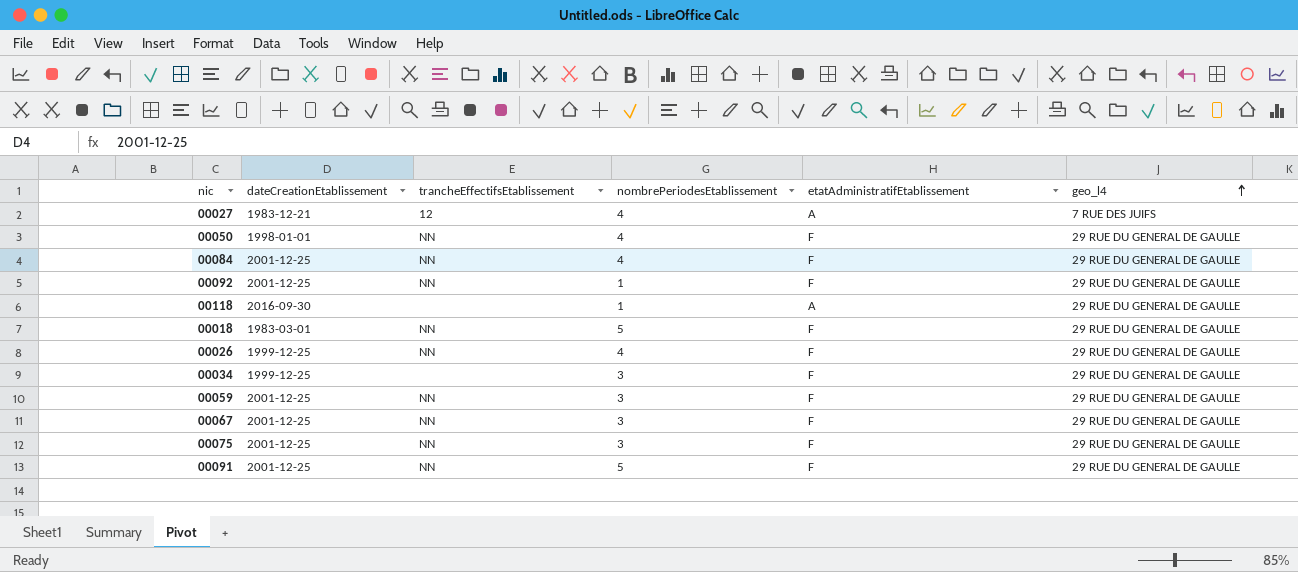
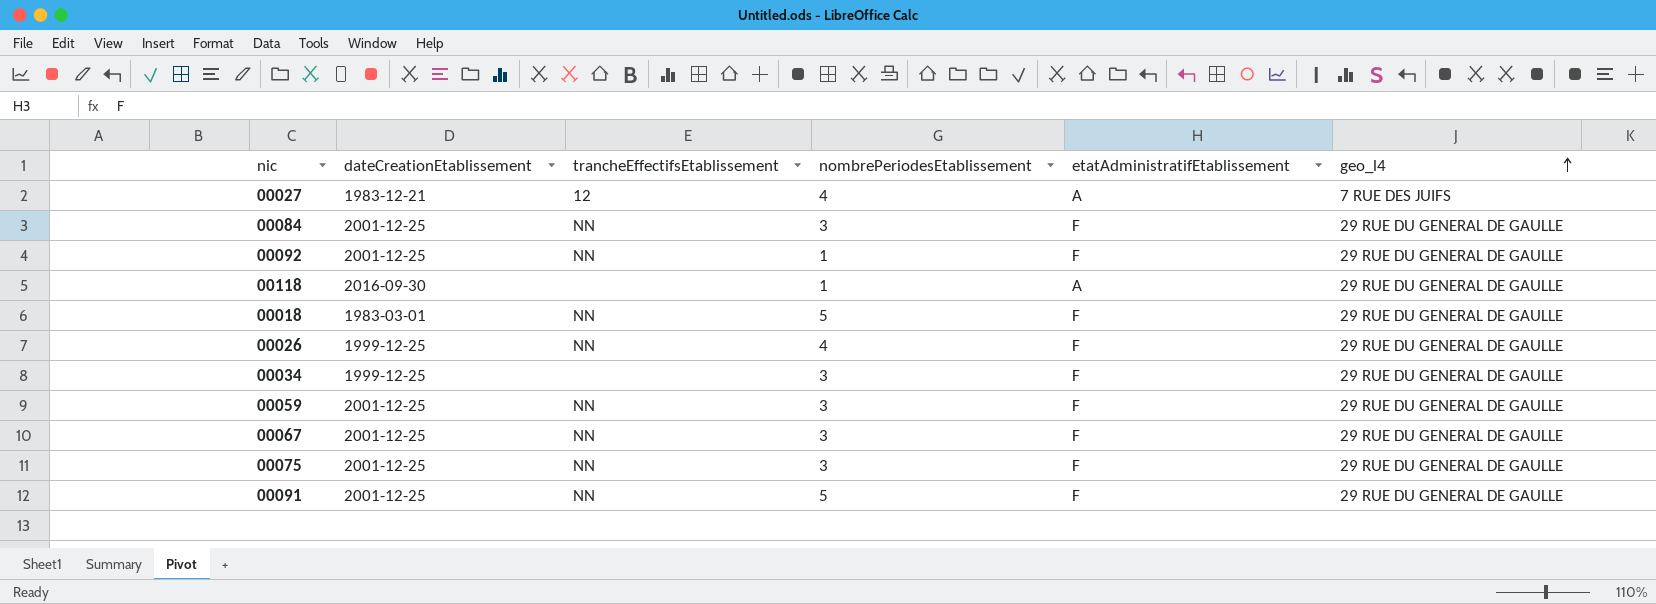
row 00050: 1998-01-01 | NN | 4 | F | 29 RUE DU GENERAL DE GAULLE -> none
00084 | nombrePeriodesEtablissement: 4 -> 3

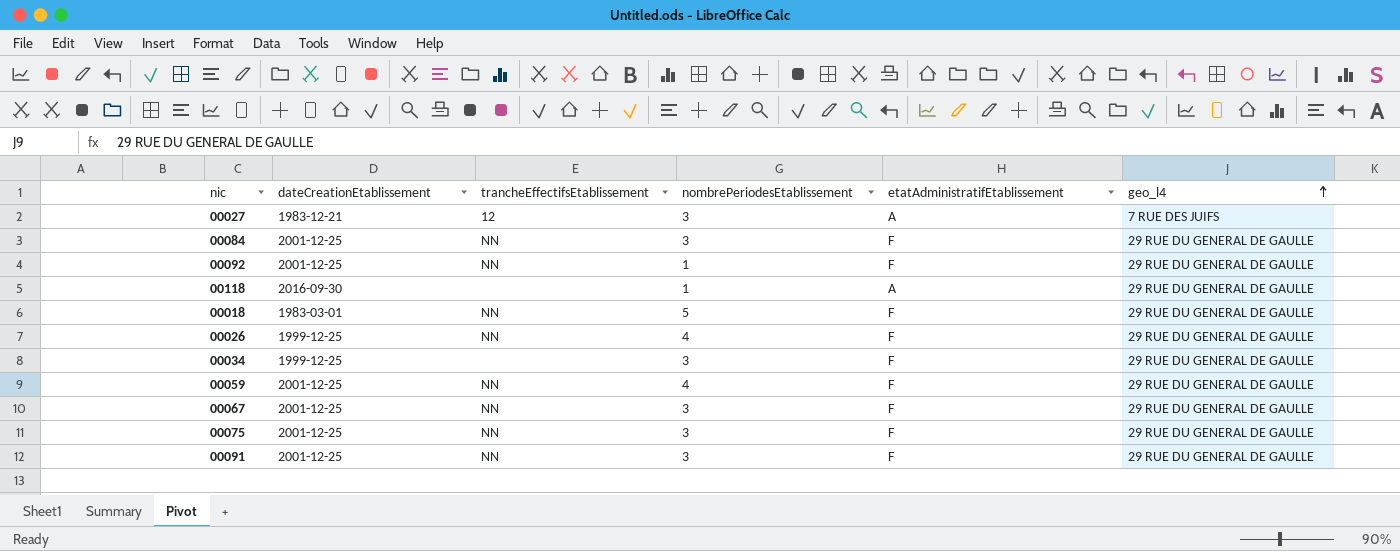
00027 | nombrePeriodesEtablissement: 4 -> 3
00059 | nombrePeriodesEtablissement: 3 -> 4
00091 | nombrePeriodesEtablissement: 5 -> 3

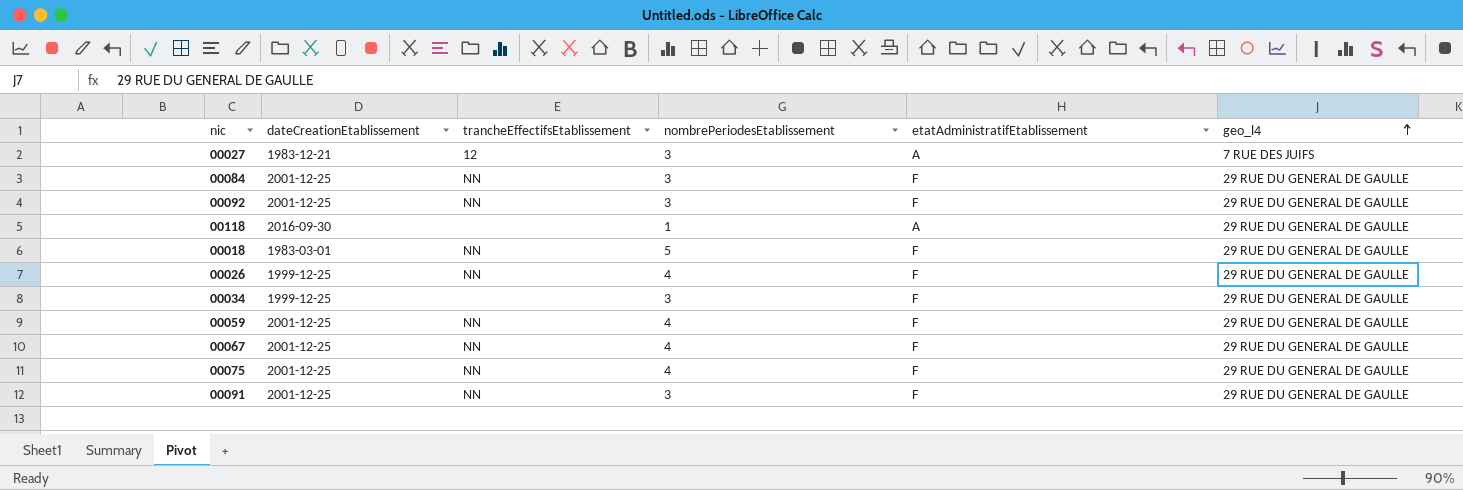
00092 | nombrePeriodesEtablissement: 1 -> 3
00067 | nombrePeriodesEtablissement: 3 -> 4
00075 | nombrePeriodesEtablissement: 3 -> 4

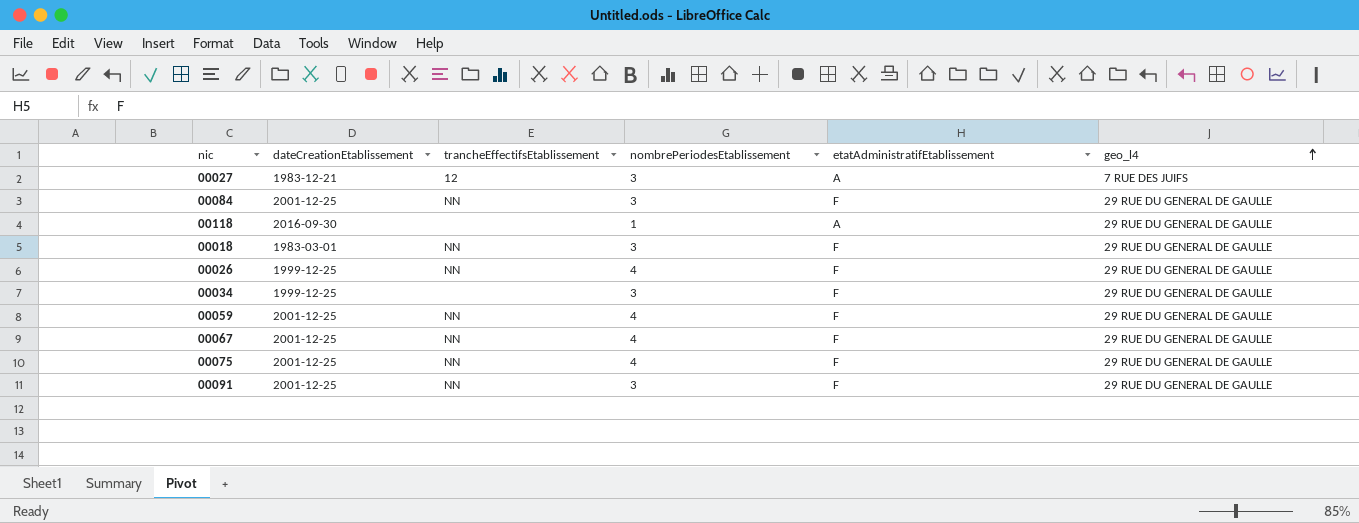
row 00092: 2001-12-25 | NN | 3 | F | 29 RUE DU GENERAL DE GAULLE -> none
00018 | nombrePeriodesEtablissement: 5 -> 3

